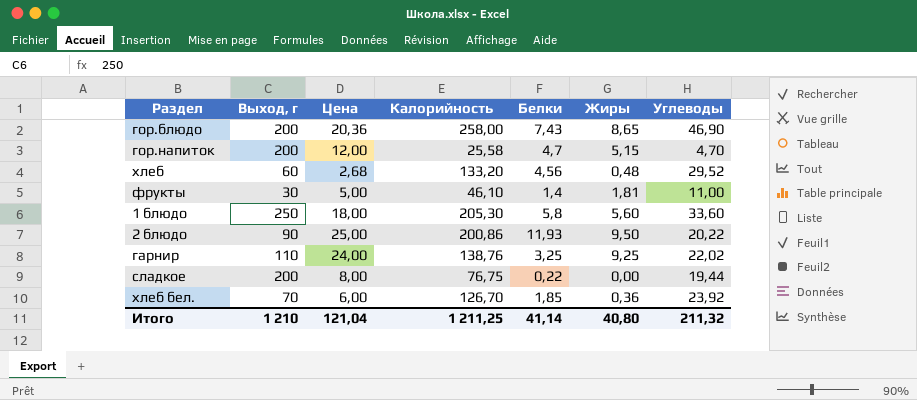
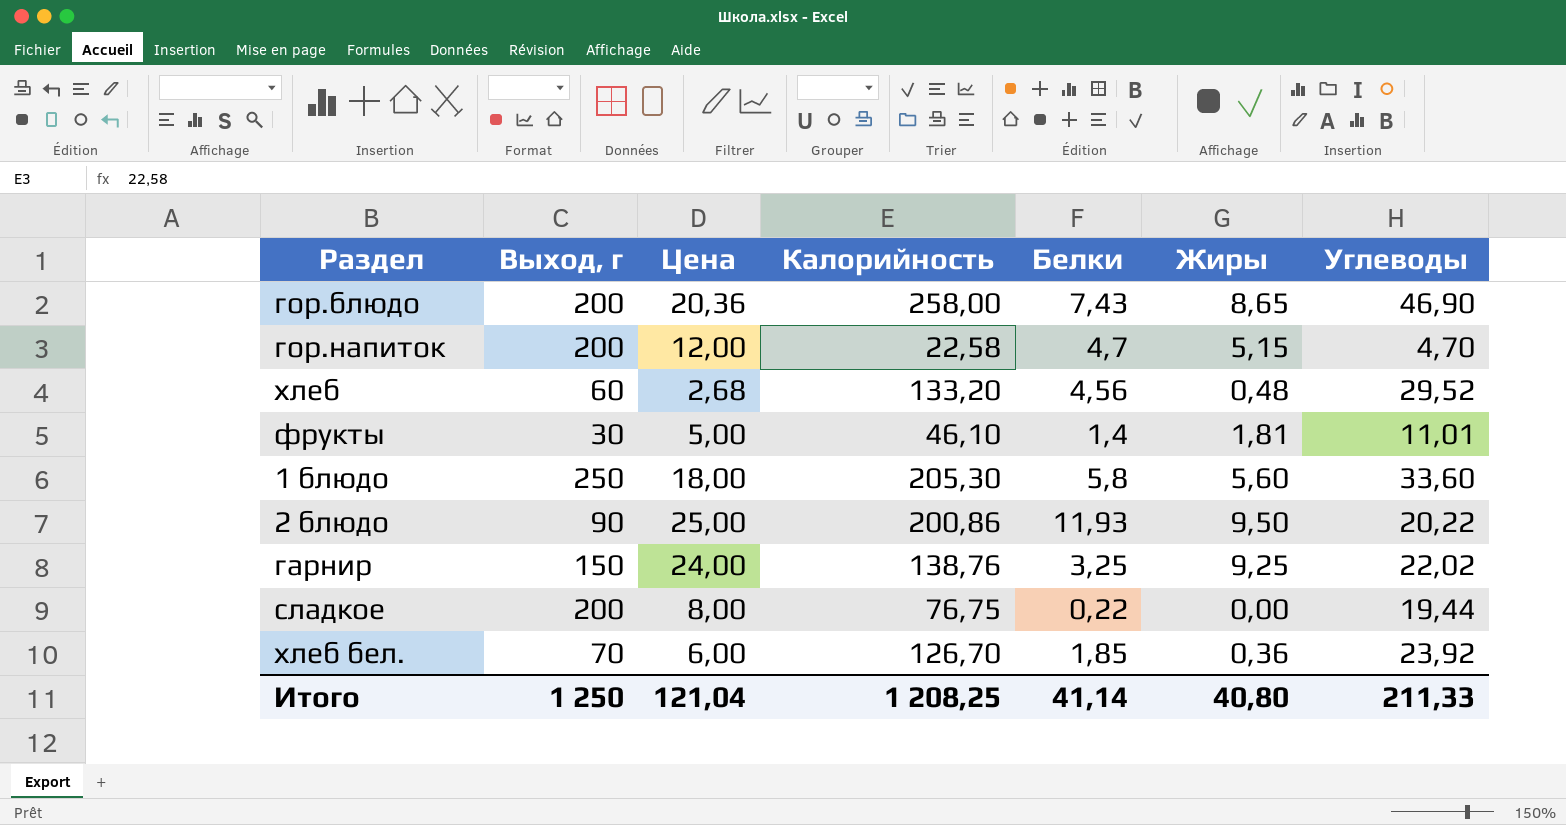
гор.напиток | Калорийность: 25,58 -> 22,58
фрукты | Углеводы: 11,00 -> 11,01
гарнир | Выход, г: 110 -> 150
Итого | Выход, г: 1 210 -> 1 250
Итого | Калорийность: 1 211,25 -> 1 208,25
Итого | Углеводы: 211,32 -> 211,33

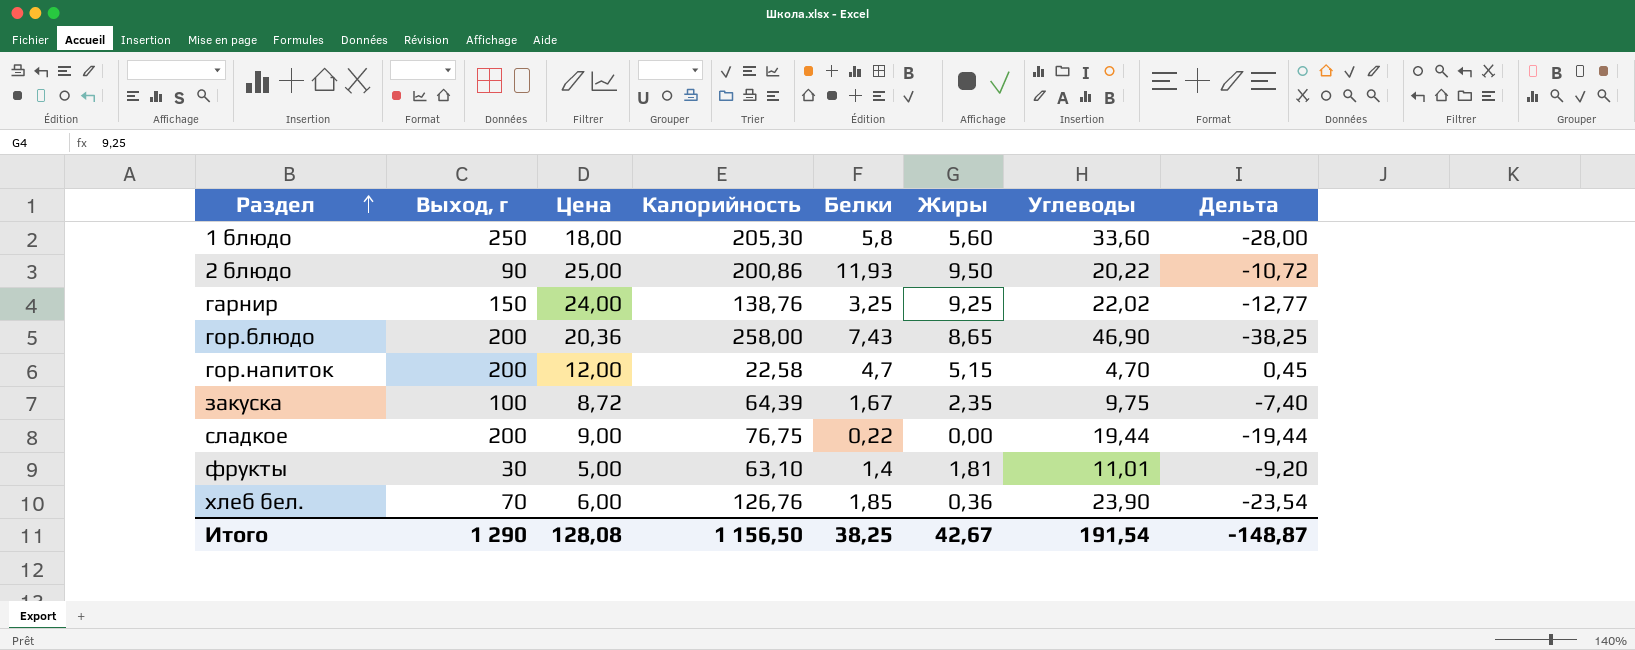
row order: none -> Раздел ascending
column Дельта | formula: none -> [Жиры] - [Углеводы]
row хлеб: 60 | 2,68 | 133,20 | 4,56 | 0,48 | 29,52 -> none
row закуска: none -> 100 | 8,72 | 64,39 | 1,67 | 2,35 | 9,75 | -7,40
сладкое | Цена: 8,00 -> 9,00
фрукты | Калорийность: 46,10 -> 63,10
хлеб бел. | Калорийность: 126,70 -> 126,76
хлеб бел. | Углеводы: 23,92 -> 23,90
Итого | Выход, г: 1 250 -> 1 290
Итого | Цена: 121,04 -> 128,08
Итого | Калорийность: 1 208,25 -> 1 156,50
Итого | Белки: 41,14 -> 38,25
Итого | Жиры: 40,80 -> 42,67
Итого | Углеводы: 211,33 -> 191,54

